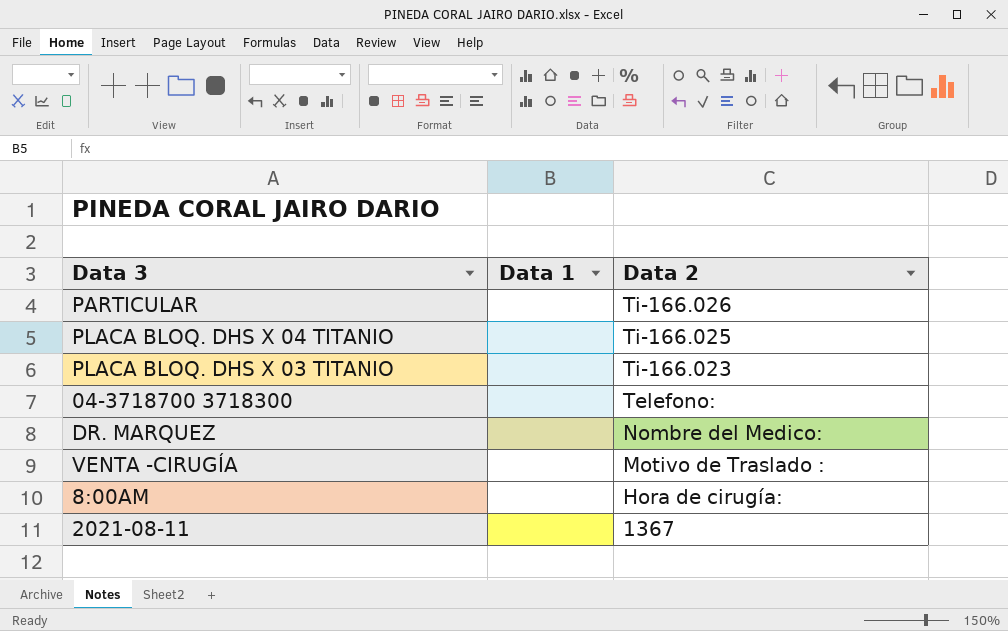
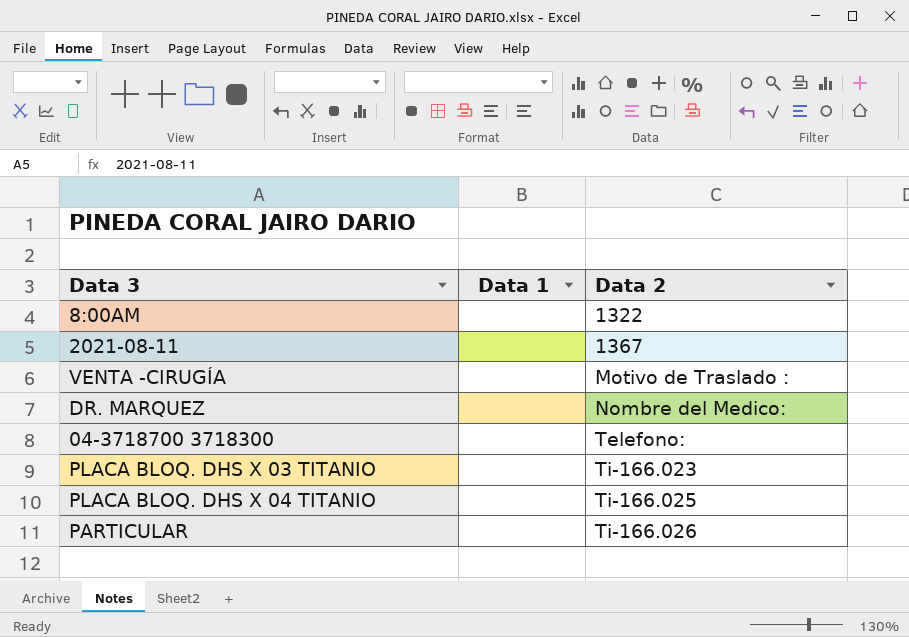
row order: Data 2 descending -> Data 2 ascending
8:00AM | Data 2: Hora de cirugía: -> 1322

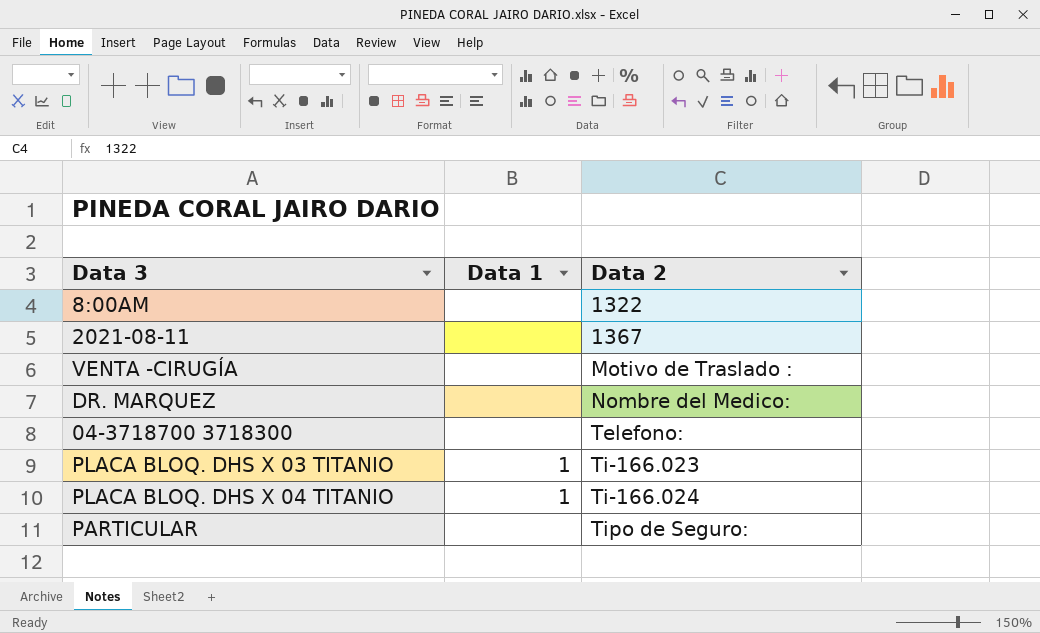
PLACA BLOQ. DHS X 03 TITANIO | Data 1: none -> 1
PLACA BLOQ. DHS X 04 TITANIO | Data 1: none -> 1
PLACA BLOQ. DHS X 04 TITANIO | Data 2: Ti-166.025 -> Ti-166.024
PARTICULAR | Data 2: Ti-166.026 -> Tipo de Seguro:

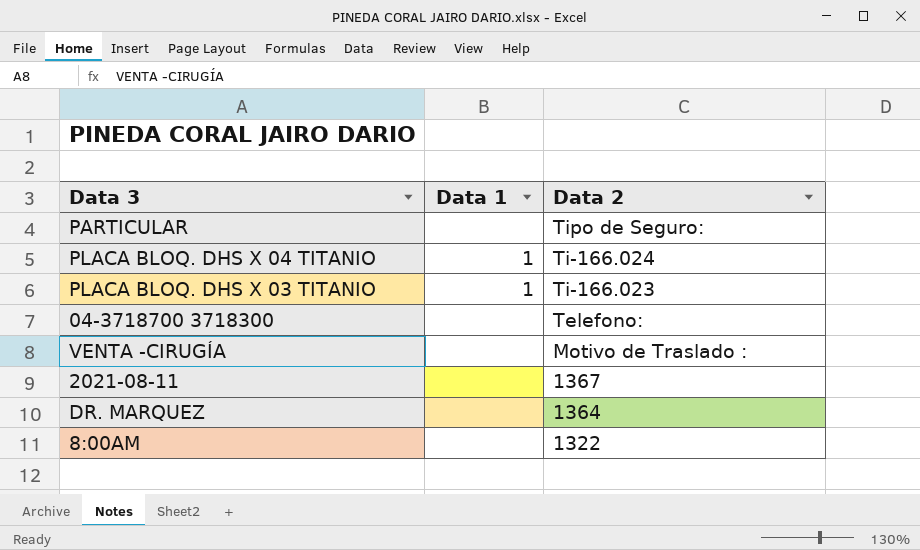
row order: Data 2 ascending -> Data 2 descending
DR. MARQUEZ | Data 2: Nombre del Medico: -> 1364

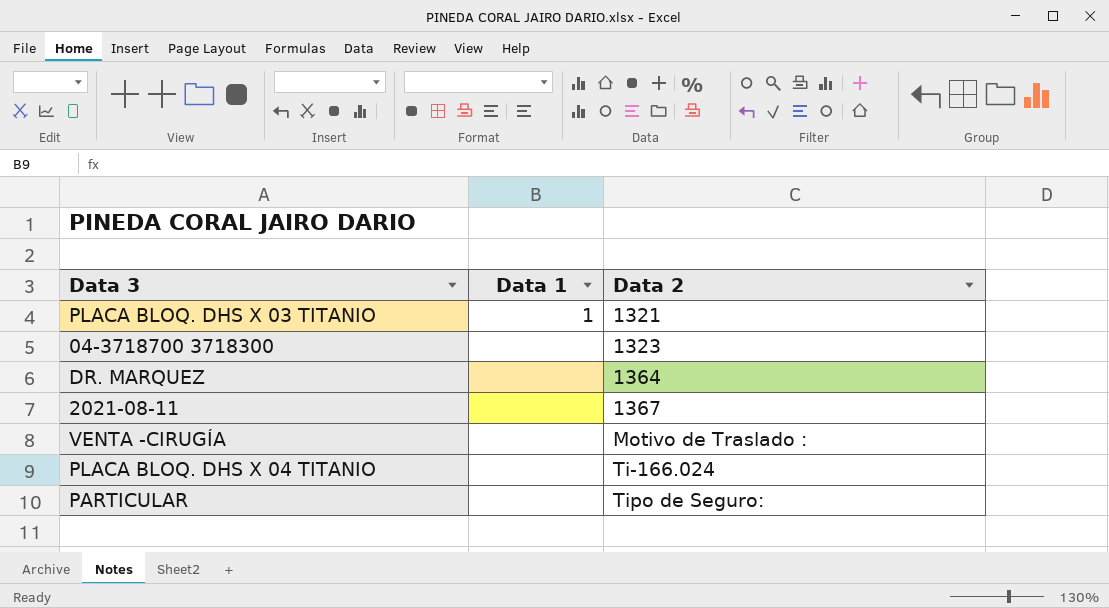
row order: Data 2 descending -> Data 2 ascending
row 8:00AM: none | 1322 -> none
PLACA BLOQ. DHS X 03 TITANIO | Data 2: Ti-166.023 -> 1321
04-3718700 3718300 | Data 2: Telefono: -> 1323
PLACA BLOQ. DHS X 04 TITANIO | Data 1: 1 -> none

